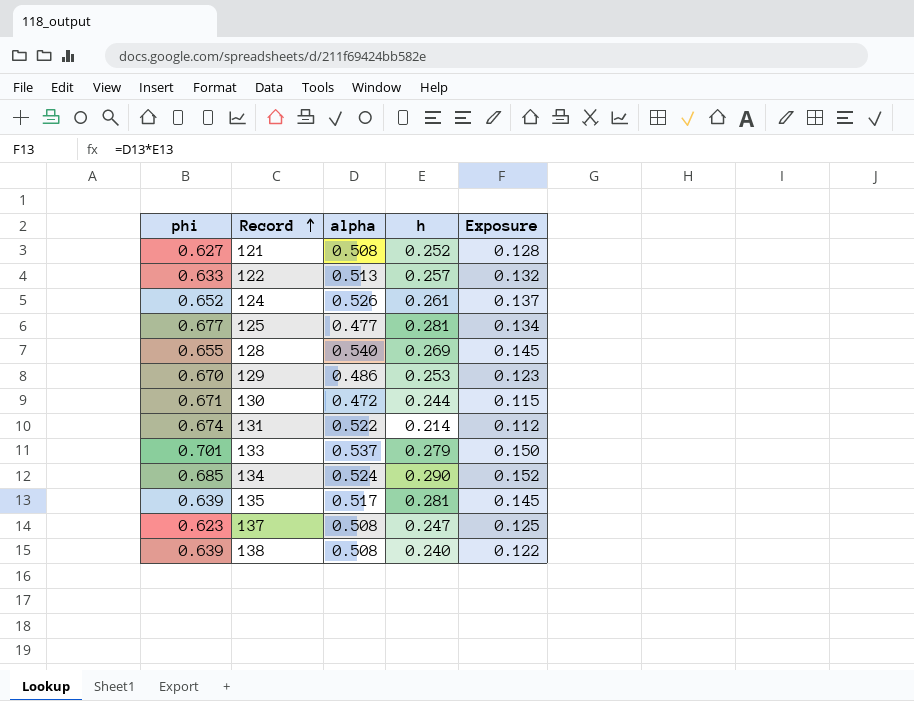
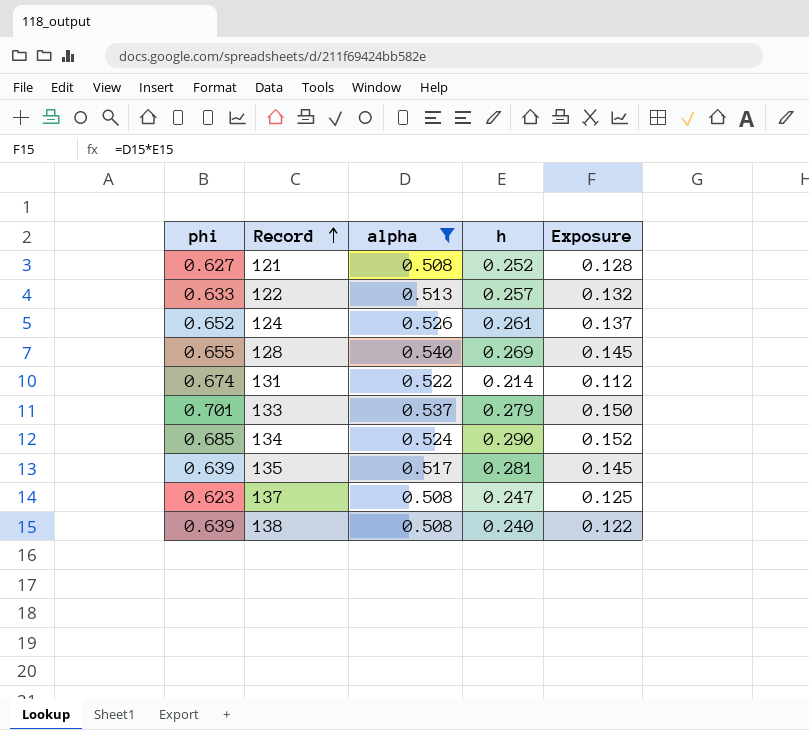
filter: none -> alpha >= 0.508

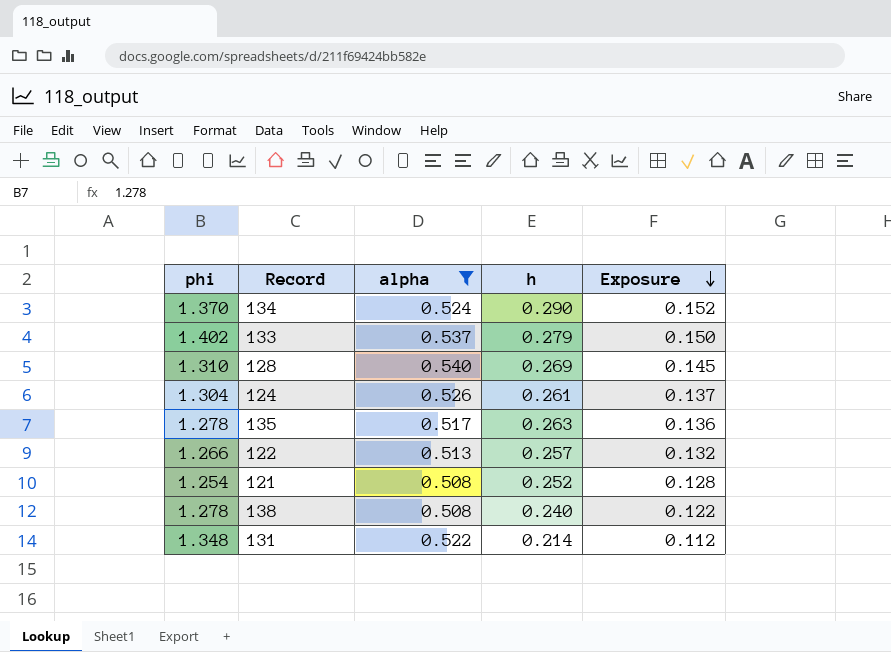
row order: Record ascending -> Exposure descending
row 137: 0.623 | 0.508 | 0.247 | 0.125 -> none
134 | phi: 0.685 -> 1.370
133 | phi: 0.701 -> 1.402
128 | phi: 0.655 -> 1.310
124 | phi: 0.652 -> 1.304
135 | phi: 0.639 -> 1.278
135 | h: 0.281 -> 0.263
135 | Exposure: 0.145 -> 0.136
122 | phi: 0.633 -> 1.266
121 | phi: 0.627 -> 1.254
138 | phi: 0.639 -> 1.278
131 | phi: 0.674 -> 1.348

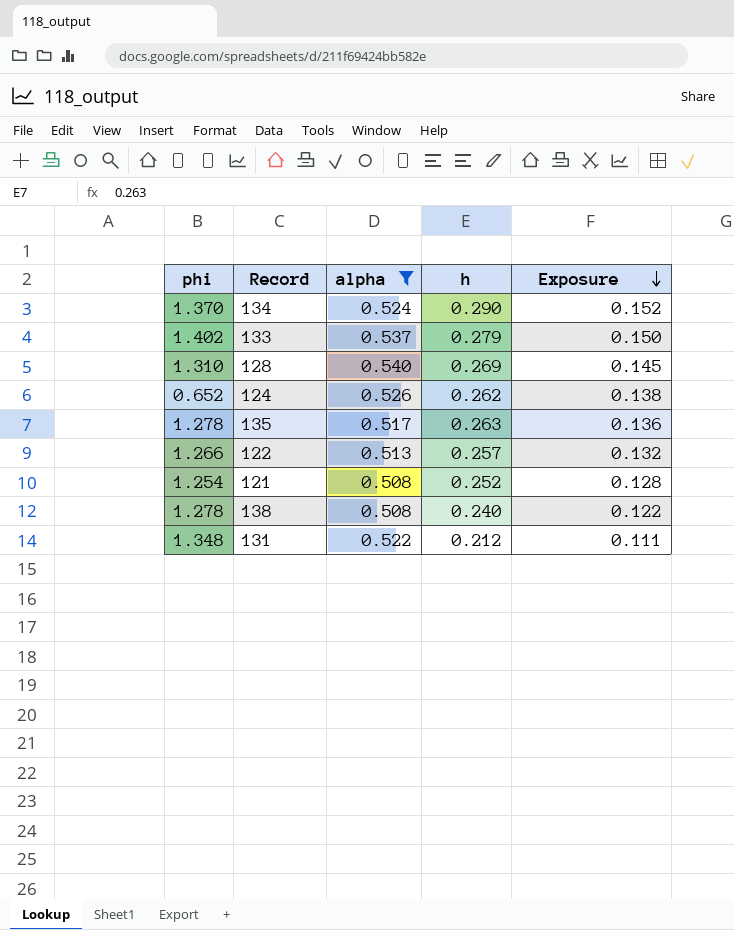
124 | phi: 1.304 -> 0.652
124 | h: 0.261 -> 0.262
124 | Exposure: 0.137 -> 0.138
131 | h: 0.214 -> 0.212
131 | Exposure: 0.112 -> 0.111

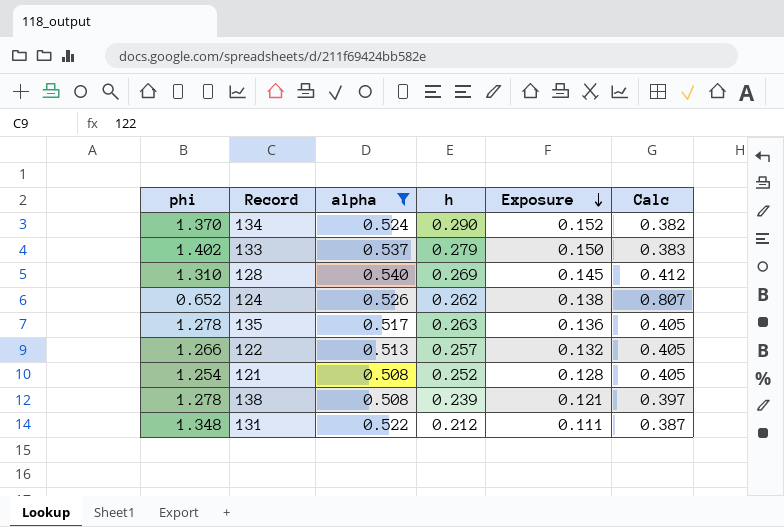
column Calc | formula: none -> [alpha] / [phi]
138 | h: 0.240 -> 0.239
138 | Exposure: 0.122 -> 0.121

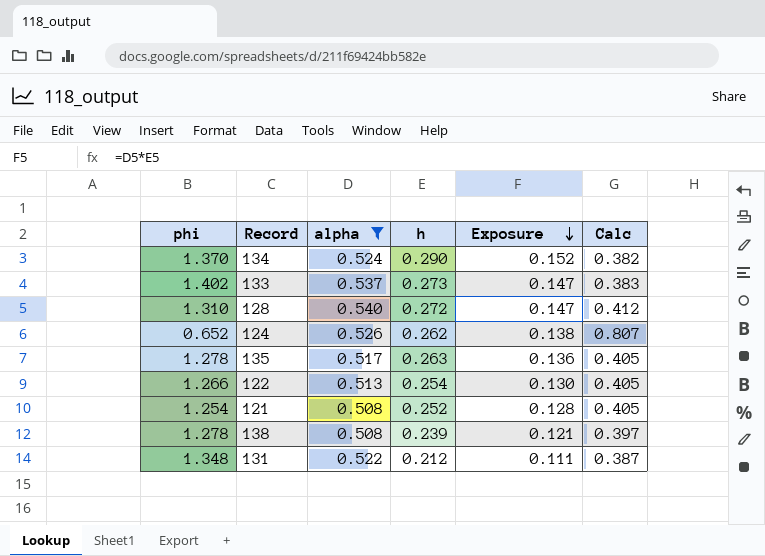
133 | h: 0.279 -> 0.273
133 | Exposure: 0.150 -> 0.147
128 | h: 0.269 -> 0.272
128 | Exposure: 0.145 -> 0.147
122 | h: 0.257 -> 0.254
122 | Exposure: 0.132 -> 0.130

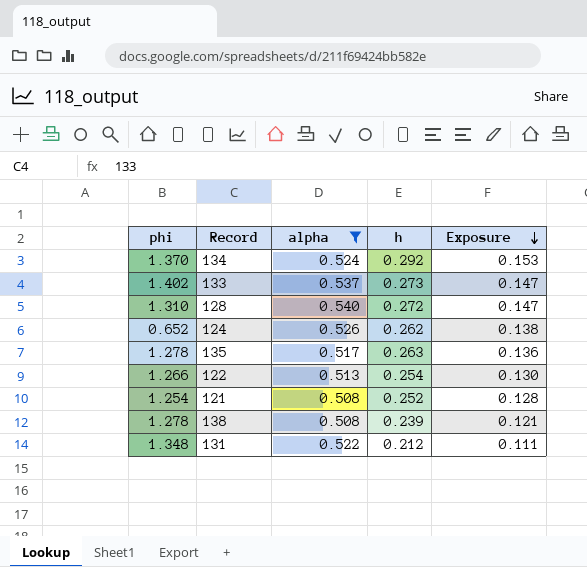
column Calc | formula: [alpha] / [phi] -> none
134 | h: 0.290 -> 0.292
134 | Exposure: 0.152 -> 0.153

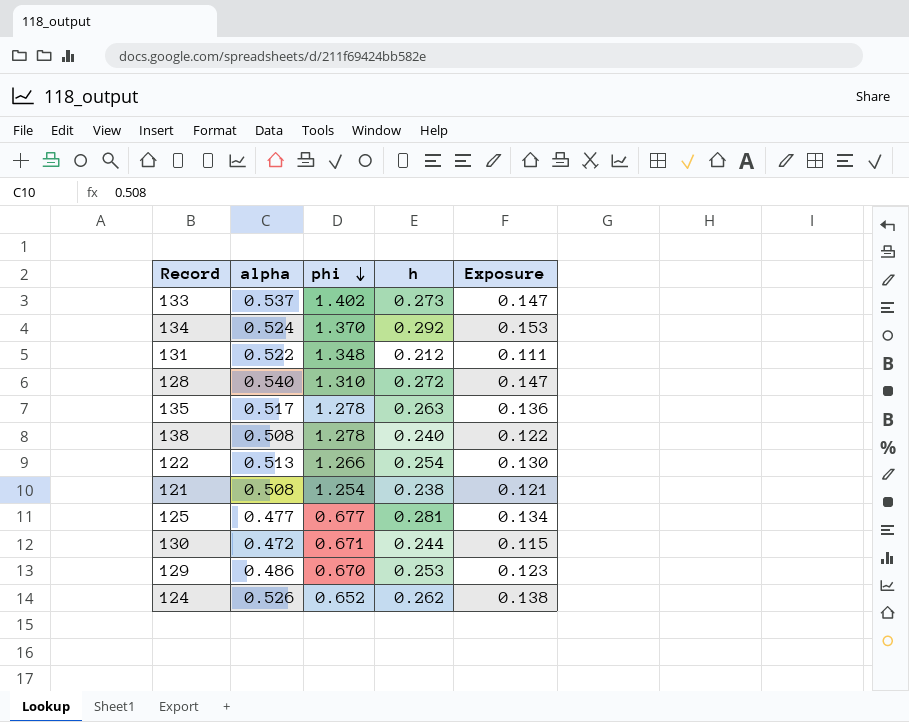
filter: alpha >= 0.508 -> none
row order: Exposure descending -> phi descending
column phi | position: 1 -> 3
138 | h: 0.239 -> 0.240
138 | Exposure: 0.121 -> 0.122
121 | h: 0.252 -> 0.238
121 | Exposure: 0.128 -> 0.121

